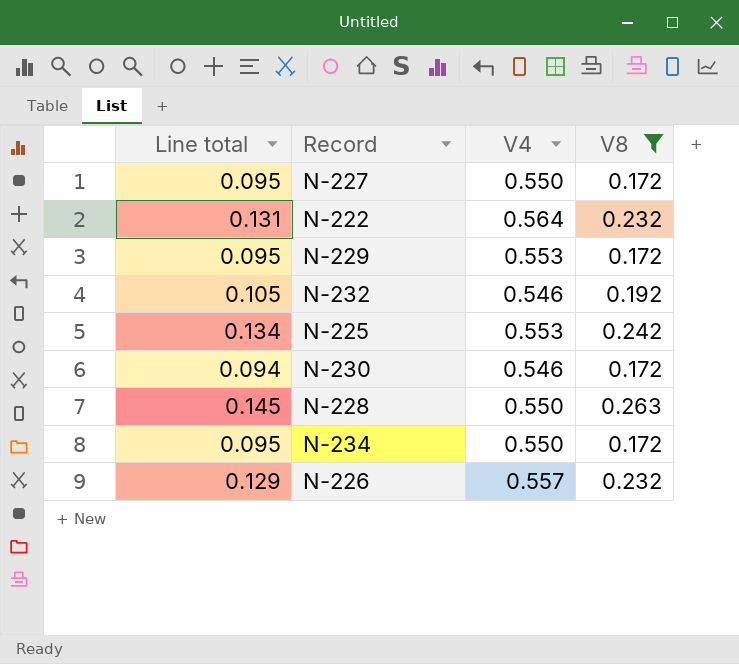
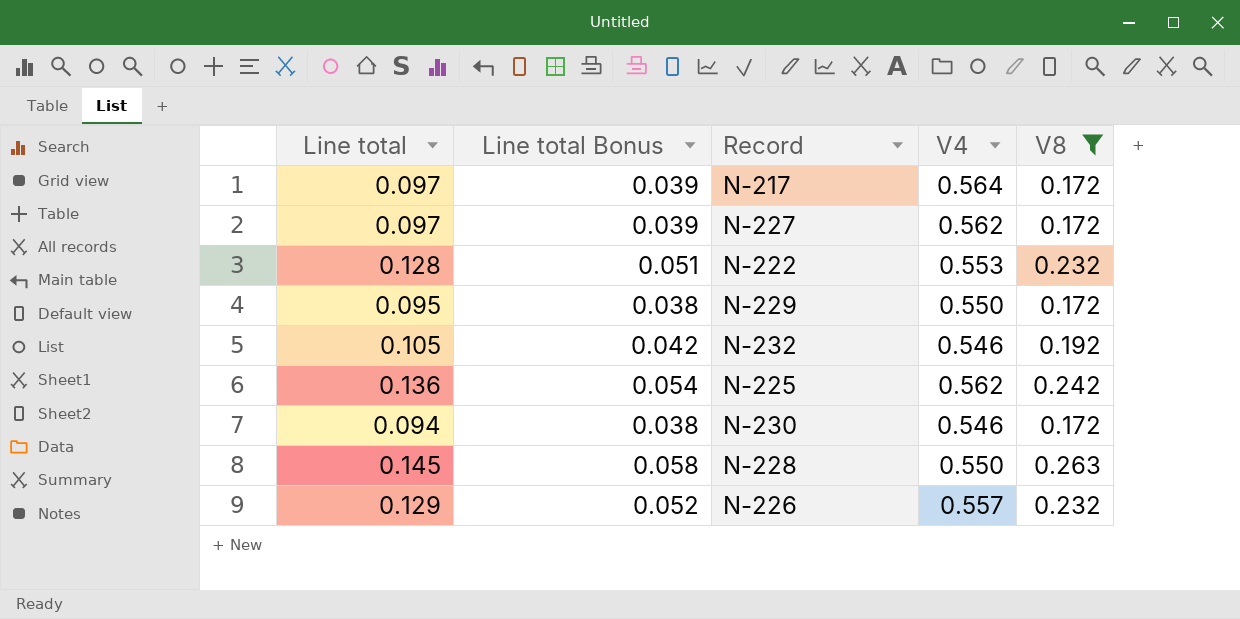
column Line total Bonus | formula: none -> [Line total] * 0.4
row N-234: 0.095 | 0.550 | 0.172 -> none
row N-217: none -> 0.097 | 0.039 | 0.564 | 0.172
N-227 | Line total: 0.095 -> 0.097
N-227 | V4: 0.550 -> 0.562
N-222 | Line total: 0.131 -> 0.128
N-222 | V4: 0.564 -> 0.553
N-229 | V4: 0.553 -> 0.550
N-225 | Line total: 0.134 -> 0.136
N-225 | V4: 0.553 -> 0.562

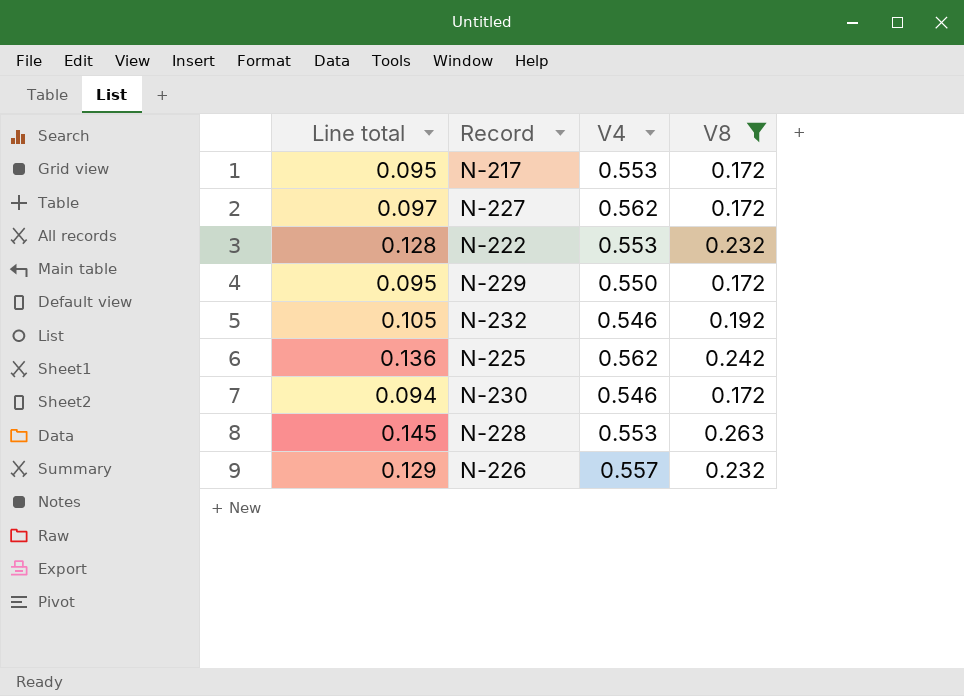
column Line total Bonus | formula: [Line total] * 0.4 -> none
N-217 | Line total: 0.097 -> 0.095
N-217 | V4: 0.564 -> 0.553
N-228 | V4: 0.550 -> 0.553

